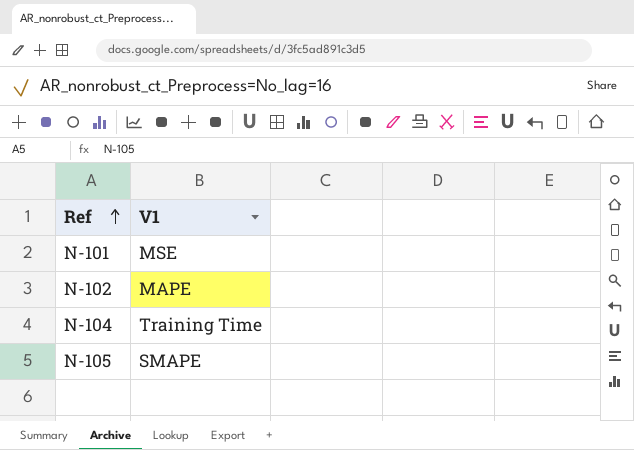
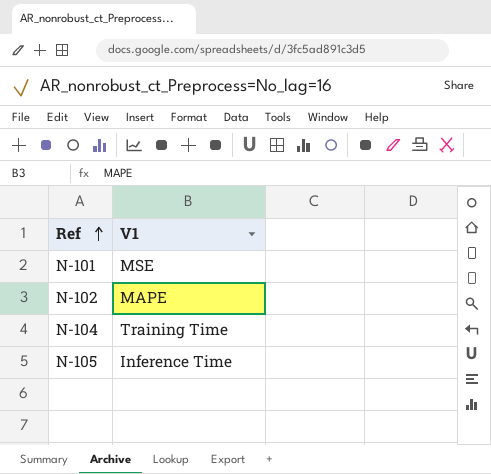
N-105 | V1: SMAPE -> Inference Time

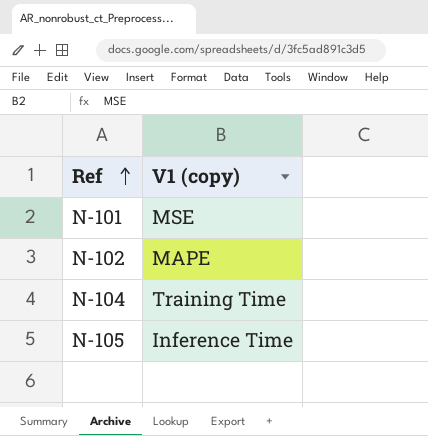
column name: V1 -> V1 (copy)

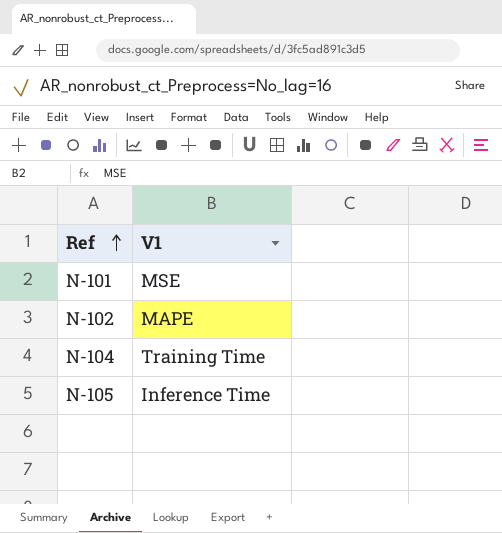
column name: V1 (copy) -> V1

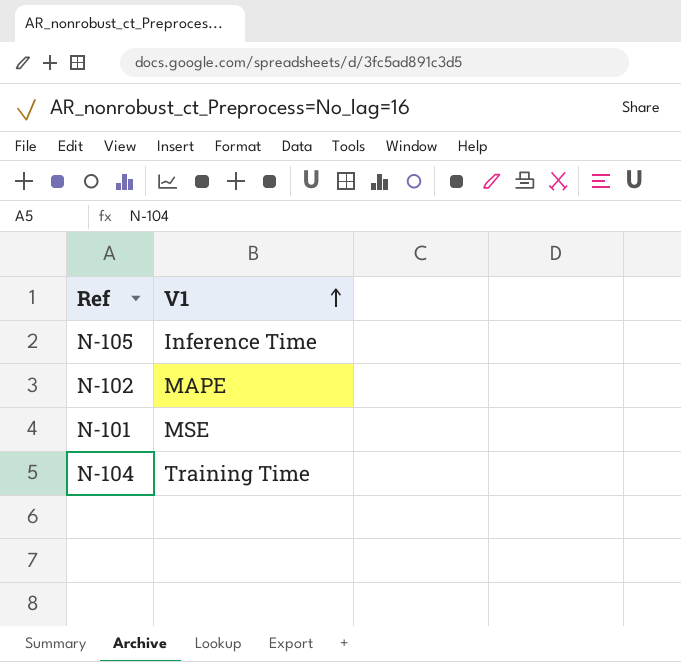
row order: Ref ascending -> V1 ascending

